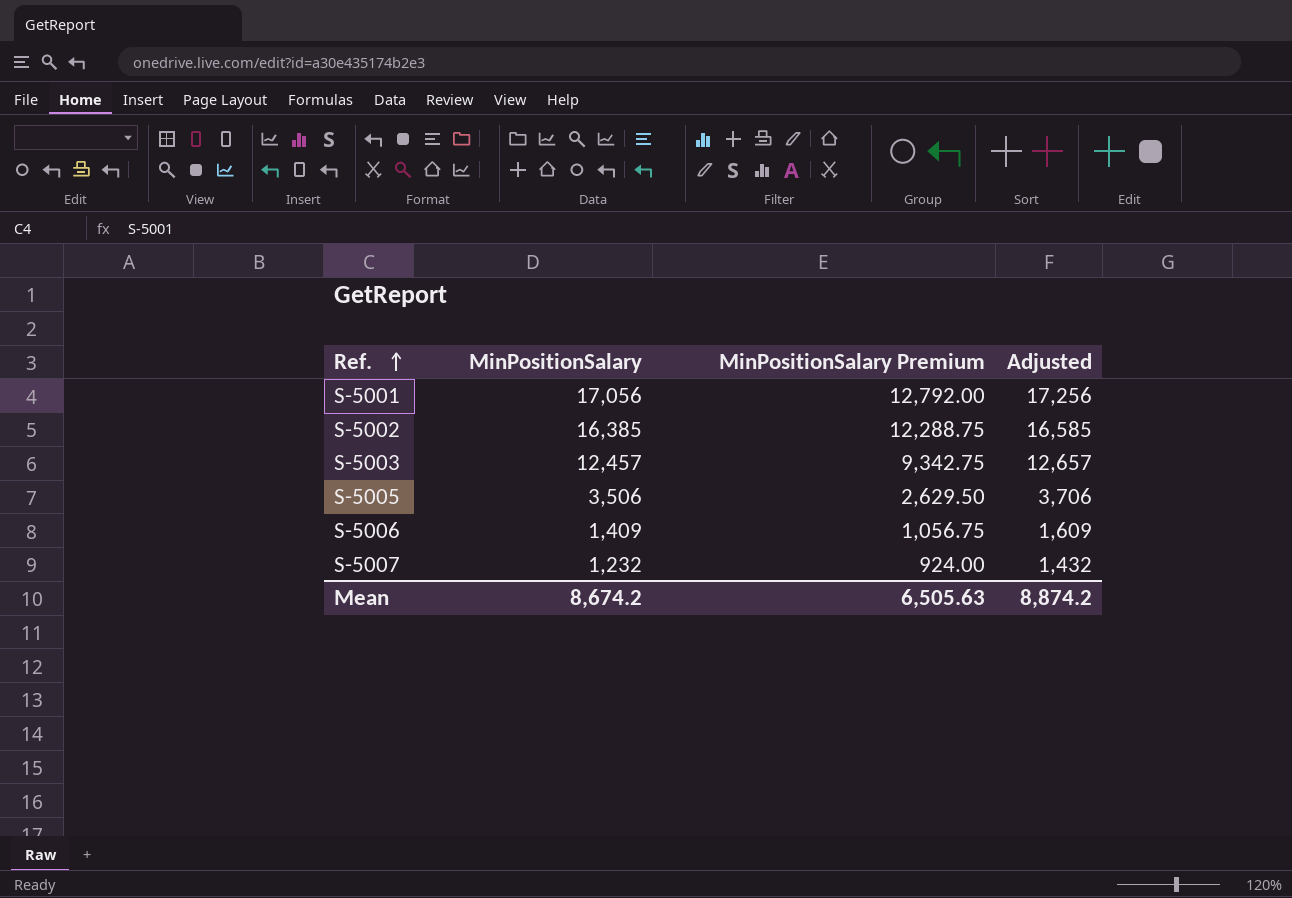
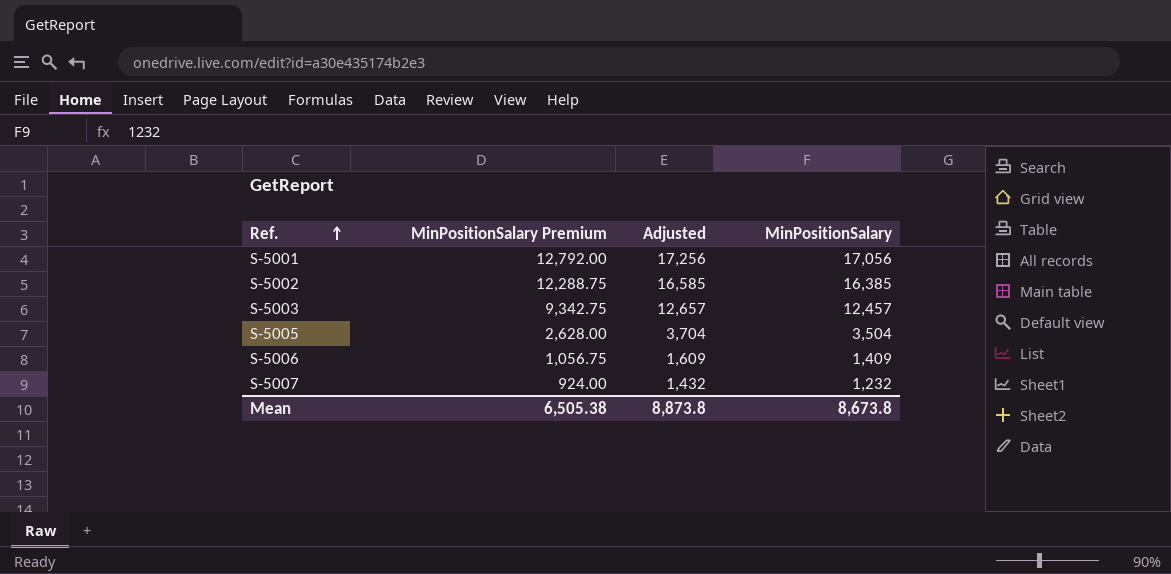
column MinPositionSalary | position: 2 -> 4
S-5005 | MinPositionSalary Premium: 2,629.50 -> 2,628.00
S-5005 | Adjusted: 3,706 -> 3,704
S-5005 | MinPositionSalary: 3,506 -> 3,504
Mean | MinPositionSalary Premium: 6,505.63 -> 6,505.38
Mean | Adjusted: 8,874.2 -> 8,873.8
Mean | MinPositionSalary: 8,674.2 -> 8,673.8

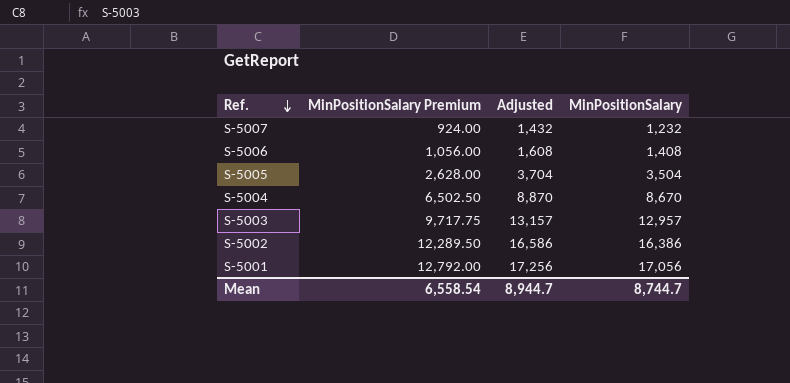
row order: Ref. ascending -> Ref. descending
S-5006 | MinPositionSalary Premium: 1,056.75 -> 1,056.00
S-5006 | Adjusted: 1,609 -> 1,608
S-5006 | MinPositionSalary: 1,409 -> 1,408
row S-5004: none -> 6,502.50 | 8,870 | 8,670
S-5003 | MinPositionSalary Premium: 9,342.75 -> 9,717.75
S-5003 | Adjusted: 12,657 -> 13,157
S-5003 | MinPositionSalary: 12,457 -> 12,957
S-5002 | MinPositionSalary Premium: 12,288.75 -> 12,289.50
S-5002 | Adjusted: 16,585 -> 16,586
S-5002 | MinPositionSalary: 16,385 -> 16,386
Mean | MinPositionSalary Premium: 6,505.38 -> 6,558.54
Mean | Adjusted: 8,873.8 -> 8,944.7
Mean | MinPositionSalary: 8,673.8 -> 8,744.7

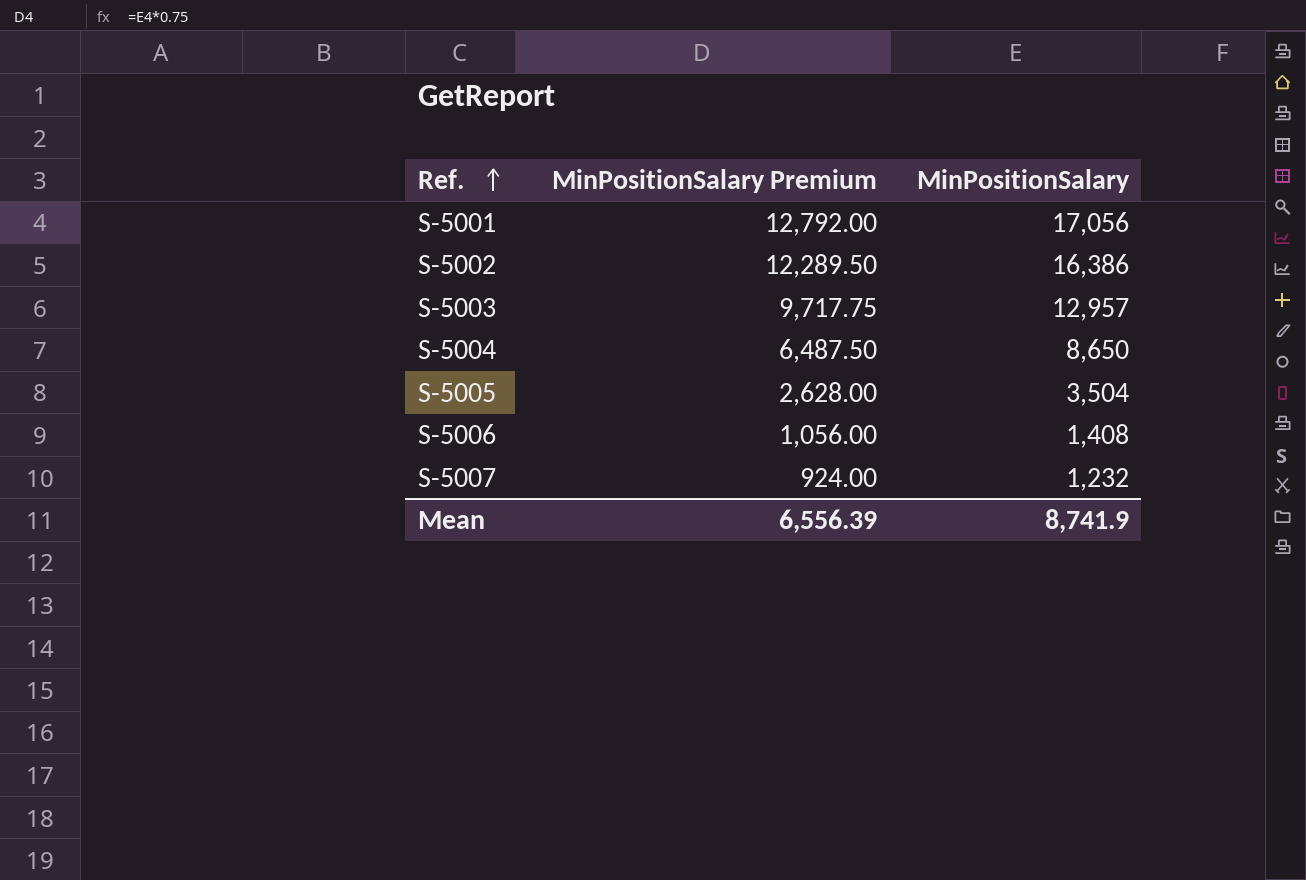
row order: Ref. descending -> Ref. ascending
column Adjusted | formula: [MinPositionSalary] + 200 -> none
S-5004 | MinPositionSalary Premium: 6,502.50 -> 6,487.50
S-5004 | MinPositionSalary: 8,670 -> 8,650
Mean | MinPositionSalary Premium: 6,558.54 -> 6,556.39
Mean | MinPositionSalary: 8,744.7 -> 8,741.9

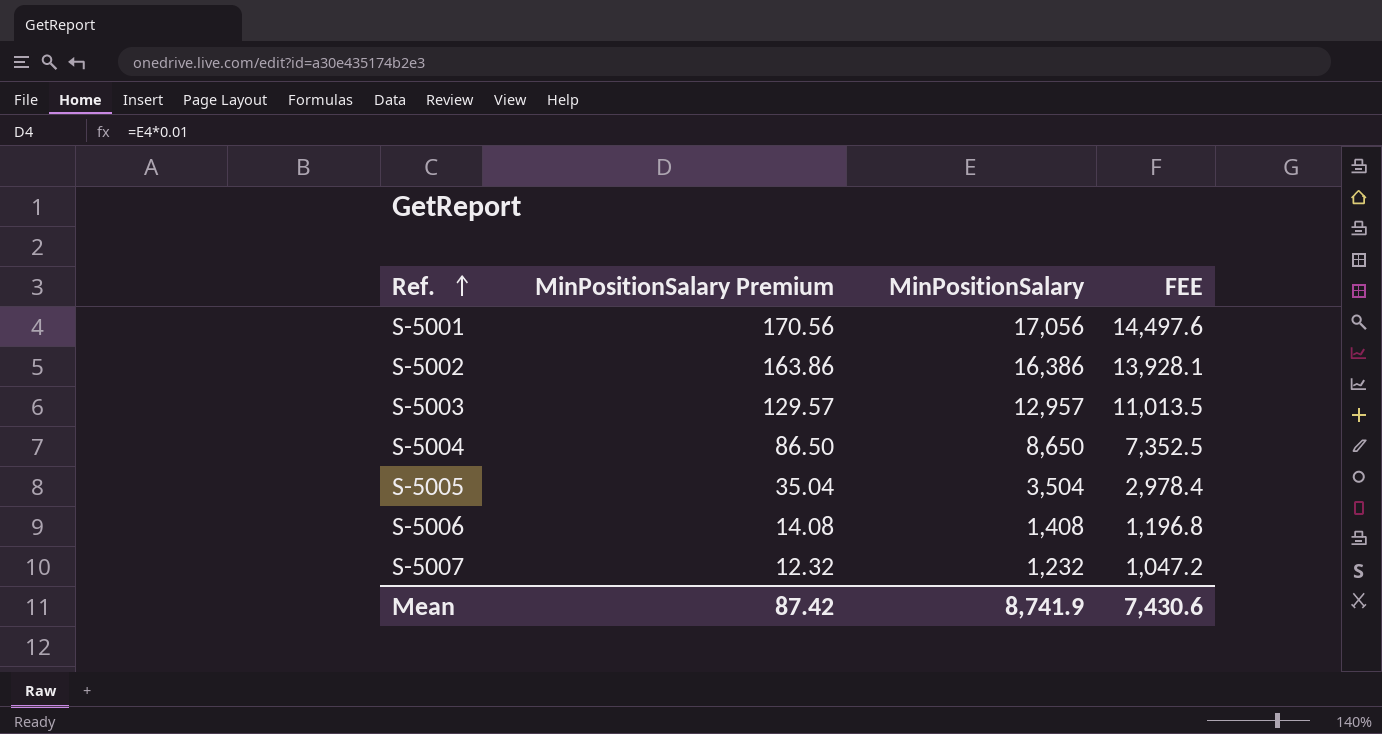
column MinPositionSalary Premium | formula: [MinPositionSalary] * 0.75 -> [MinPositionSalary] * 0.01
column FEE | formula: none -> [MinPositionSalary] * 0.85
Mean | MinPositionSalary Premium: 6,556.39 -> 87.42

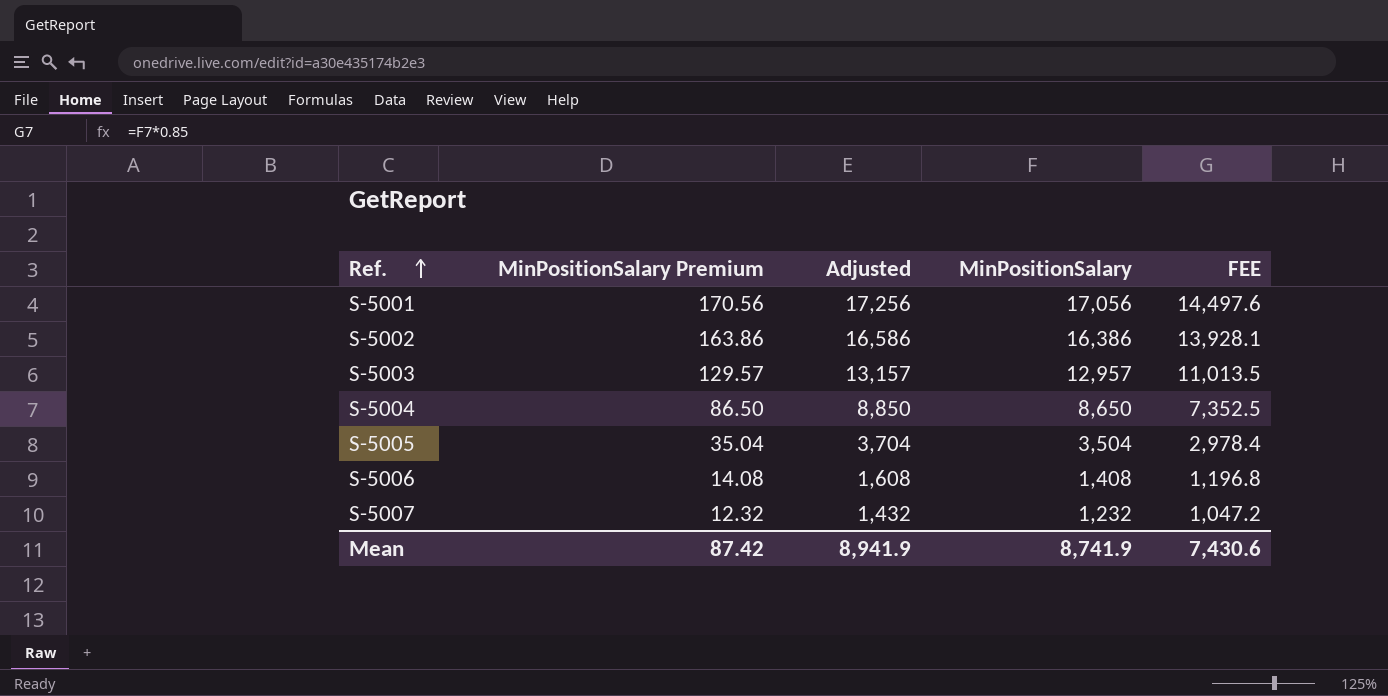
column Adjusted | formula: none -> [MinPositionSalary] + 200

